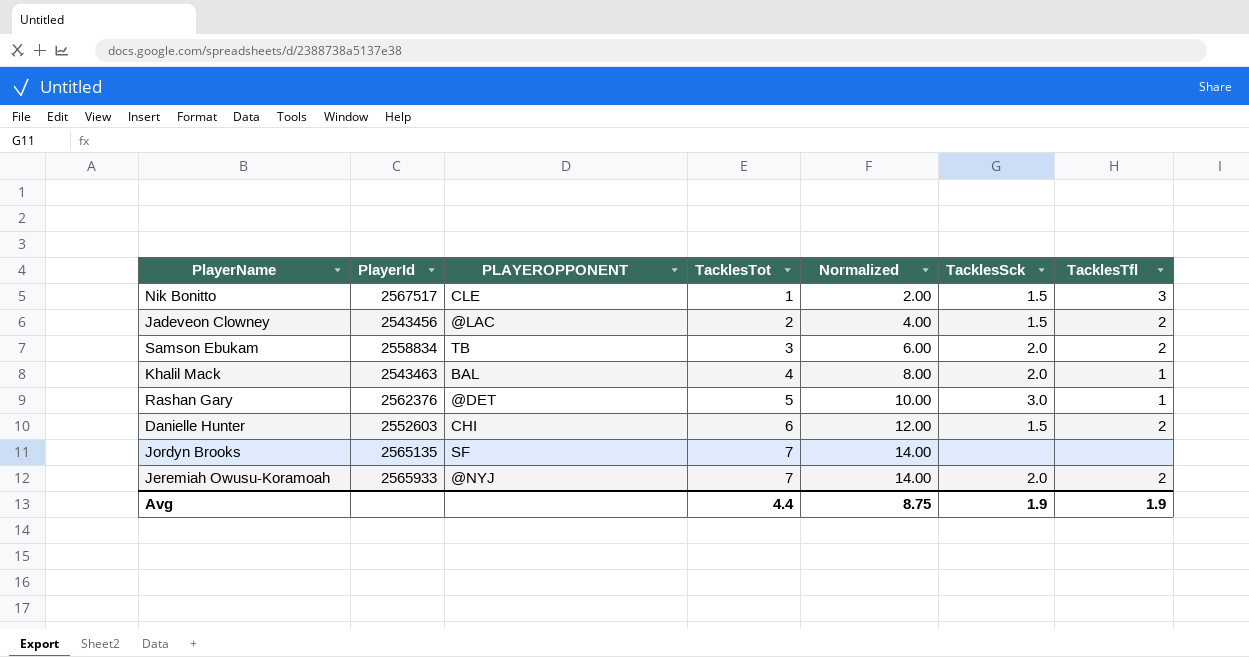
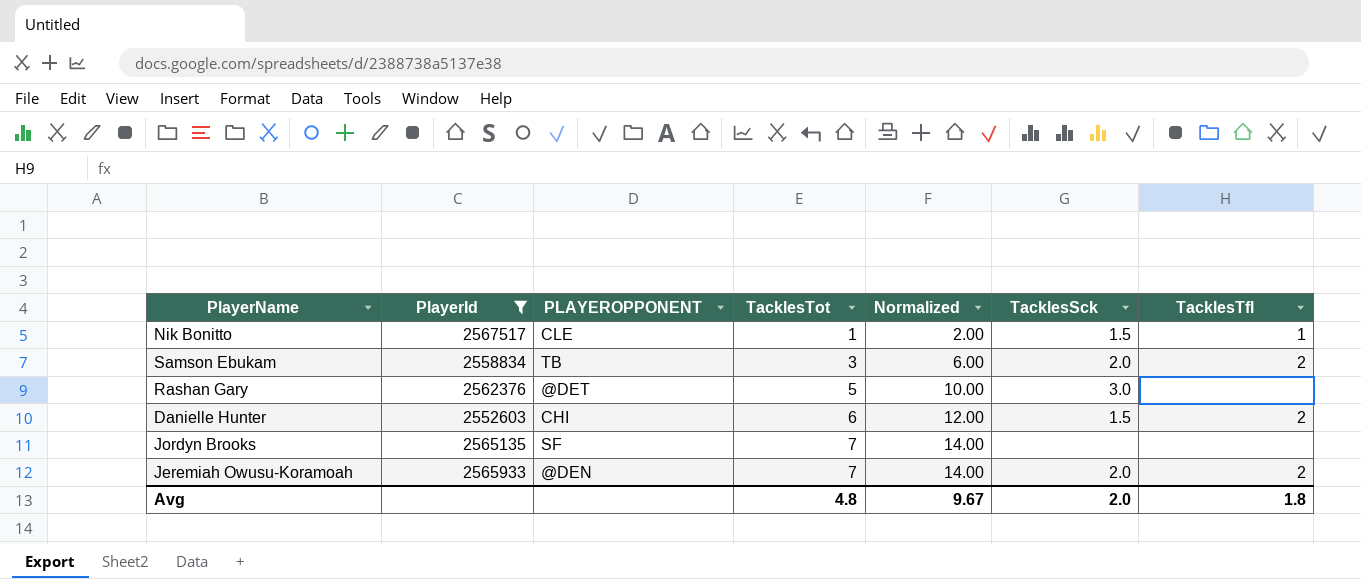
filter: none -> PlayerId >= 2552603
Nik Bonitto | TacklesTfl: 3 -> 1
Rashan Gary | TacklesTfl: 1 -> none
Jeremiah Owusu-Koramoah | PLAYEROPPONENT: @NYJ -> @DEN
Avg | TacklesTot: 4.4 -> 4.8
Avg | Normalized: 8.75 -> 9.67
Avg | TacklesSck: 1.9 -> 2.0
Avg | TacklesTfl: 1.9 -> 1.8

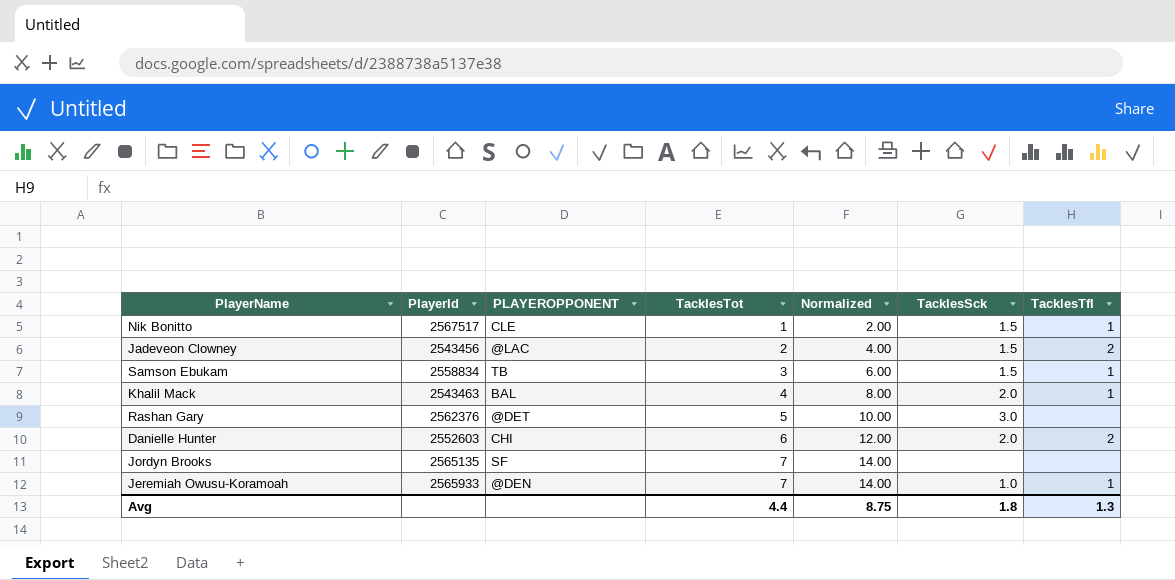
filter: PlayerId >= 2552603 -> none
Samson Ebukam | TacklesSck: 2.0 -> 1.5
Samson Ebukam | TacklesTfl: 2 -> 1
Danielle Hunter | TacklesSck: 1.5 -> 2.0
Jeremiah Owusu-Koramoah | TacklesSck: 2.0 -> 1.0
Jeremiah Owusu-Koramoah | TacklesTfl: 2 -> 1
Avg | TacklesTot: 4.8 -> 4.4
Avg | Normalized: 9.67 -> 8.75
Avg | TacklesSck: 2.0 -> 1.8
Avg | TacklesTfl: 1.8 -> 1.3

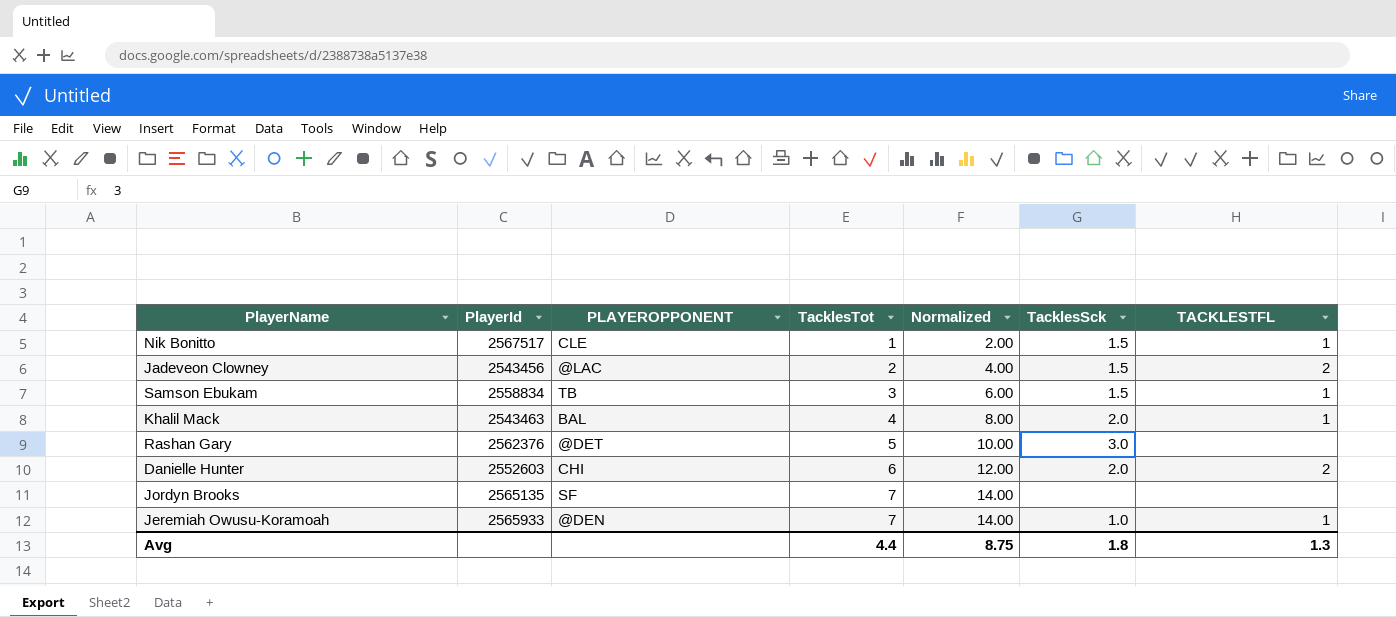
column name: TacklesTfl -> TACKLESTFL

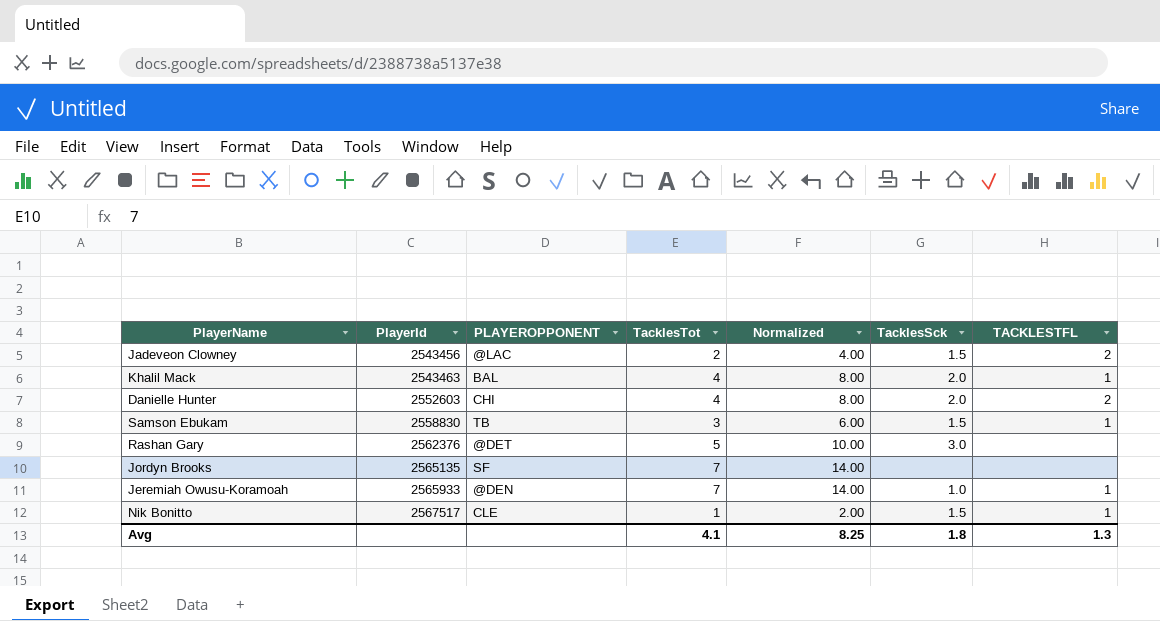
row order: TacklesTot ascending -> PlayerId ascending
Danielle Hunter | TacklesTot: 6 -> 4
Danielle Hunter | Normalized: 12.00 -> 8.00
Samson Ebukam | PlayerId: 2558834 -> 2558830
Avg | TacklesTot: 4.4 -> 4.1
Avg | Normalized: 8.75 -> 8.25

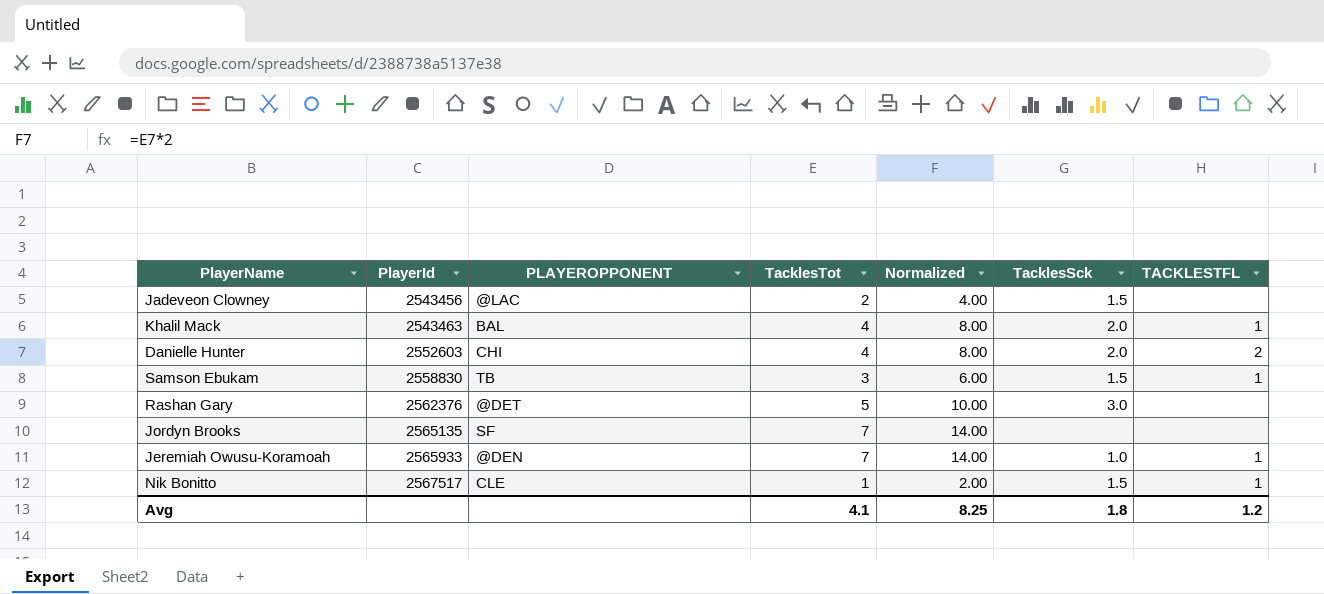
Jadeveon Clowney | TACKLESTFL: 2 -> none
Avg | TACKLESTFL: 1.3 -> 1.2

